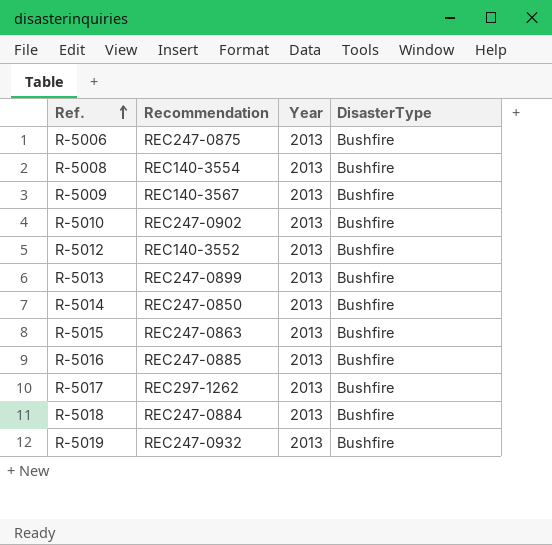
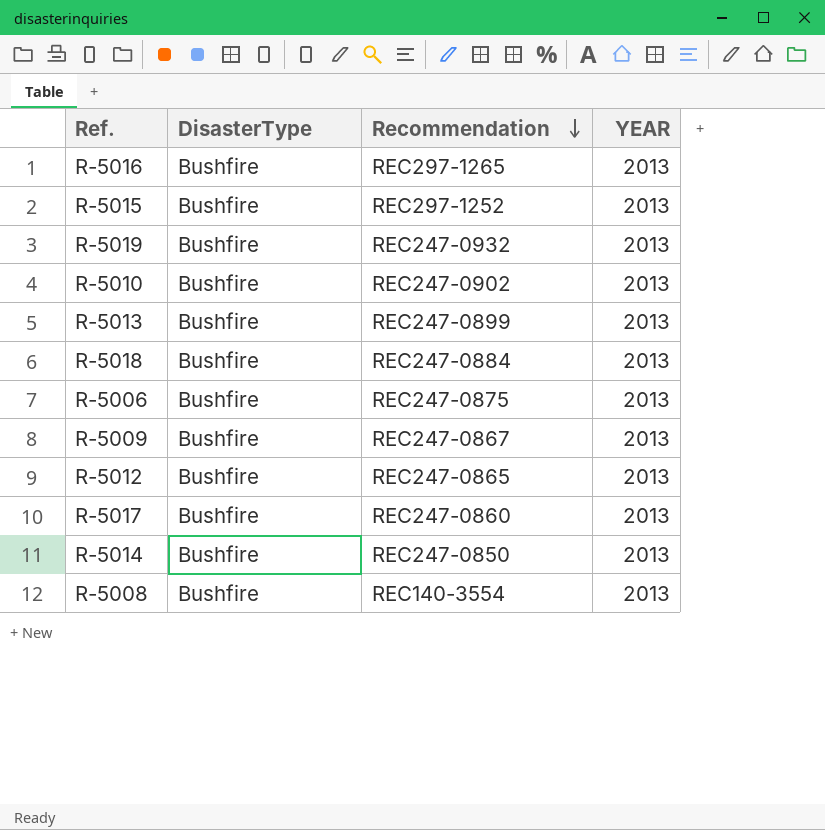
row order: Ref. ascending -> Recommendation descending
column DisasterType | position: 4 -> 2
column name: Year -> YEAR
R-5016 | Recommendation: REC247-0885 -> REC297-1265
R-5015 | Recommendation: REC247-0863 -> REC297-1252
R-5009 | Recommendation: REC140-3567 -> REC247-0867
R-5012 | Recommendation: REC140-3552 -> REC247-0865
R-5017 | Recommendation: REC297-1262 -> REC247-0860

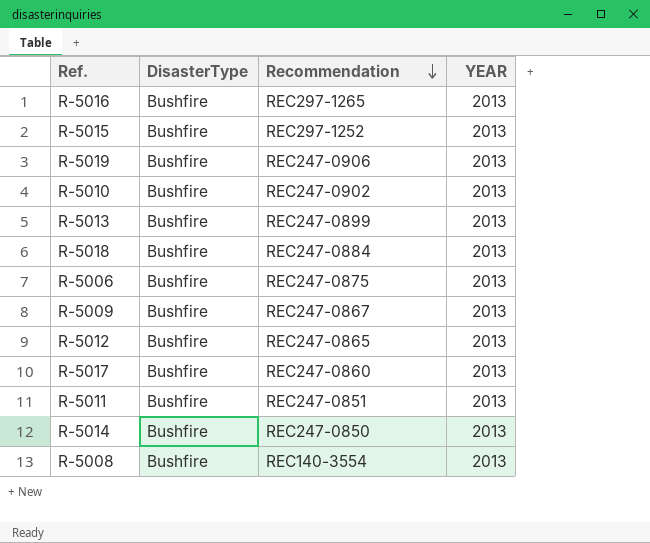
R-5019 | Recommendation: REC247-0932 -> REC247-0906
row R-5011: none -> Bushfire | REC247-0851 | 2013

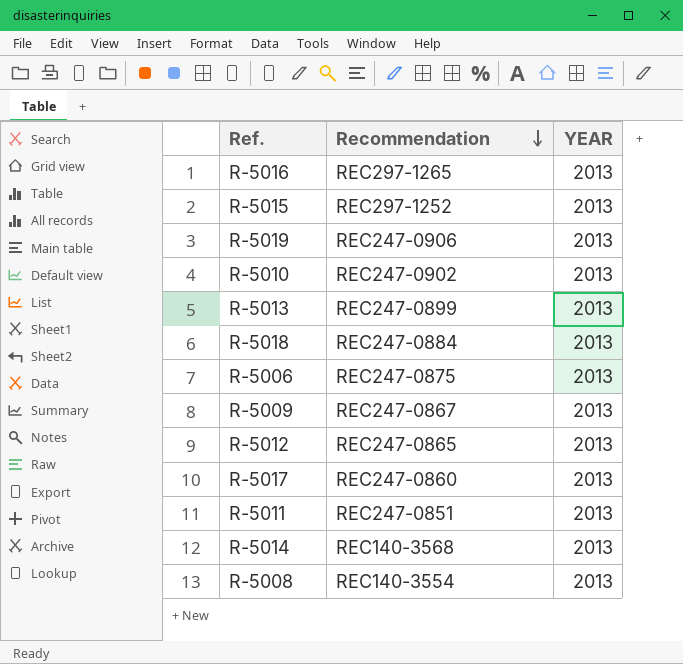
column DisasterType | position: 2 -> none
R-5014 | Recommendation: REC247-0850 -> REC140-3568

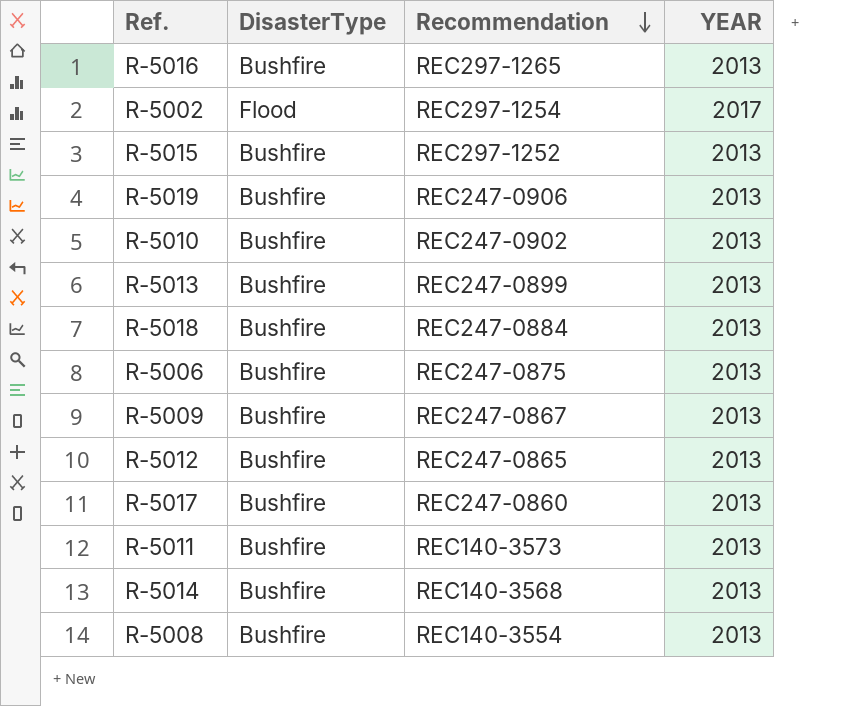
column DisasterType | position: none -> 2
row R-5002: none -> Flood | REC297-1254 | 2017
R-5011 | Recommendation: REC247-0851 -> REC140-3573

